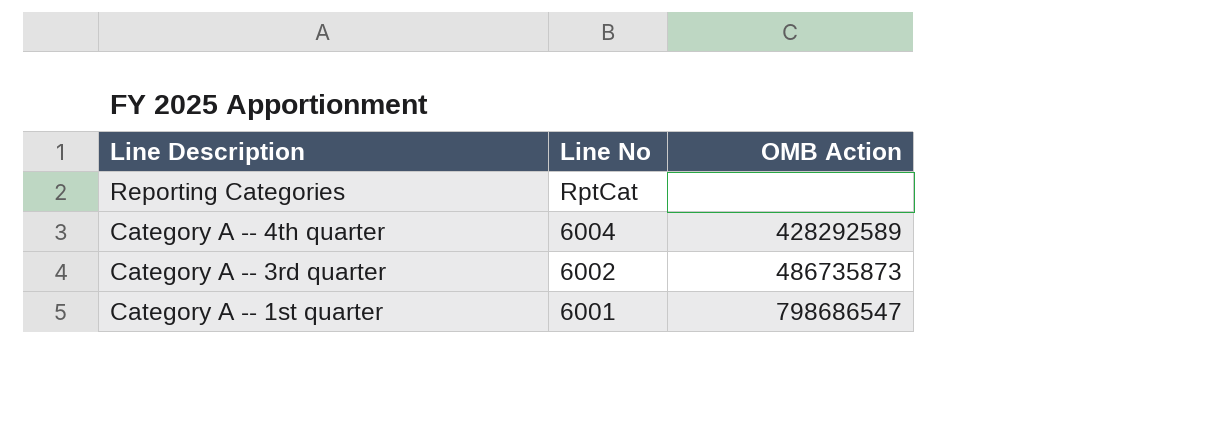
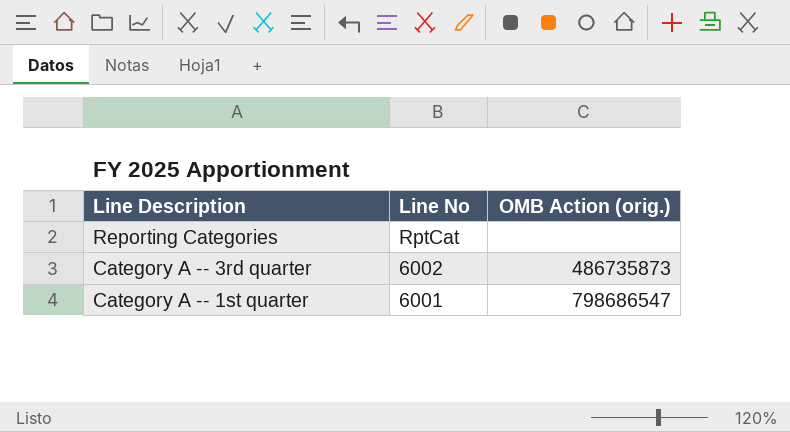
column name: OMB Action -> OMB Action (orig.)
row Category A -- 4th quarter: 6004 | 428292589 -> none

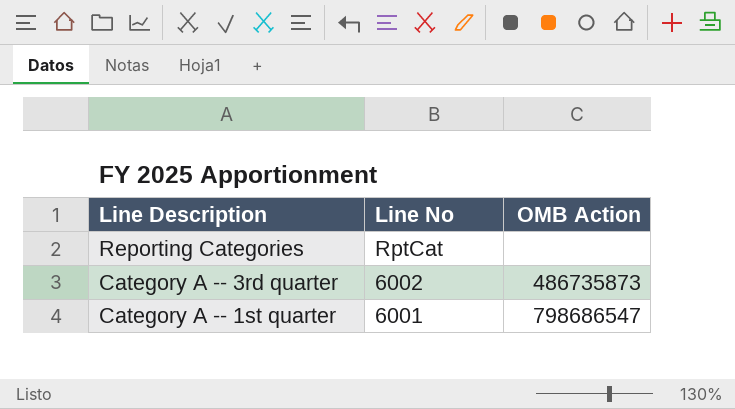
column name: OMB Action (orig.) -> OMB Action

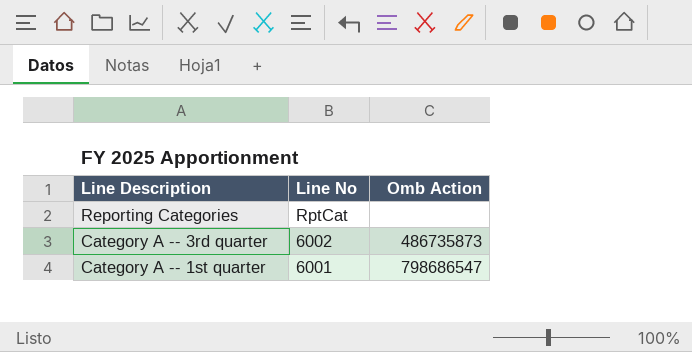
column name: OMB Action -> Omb Action

